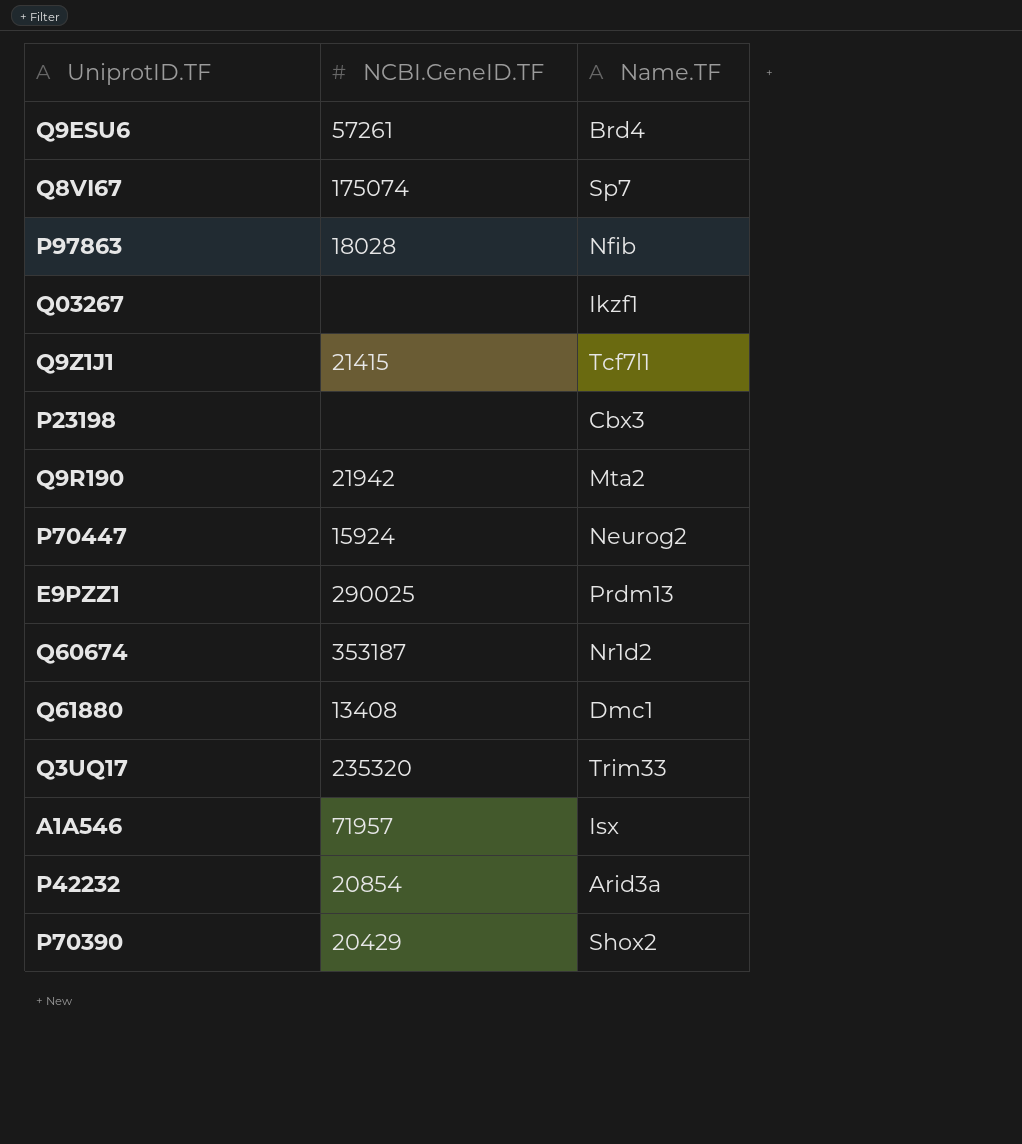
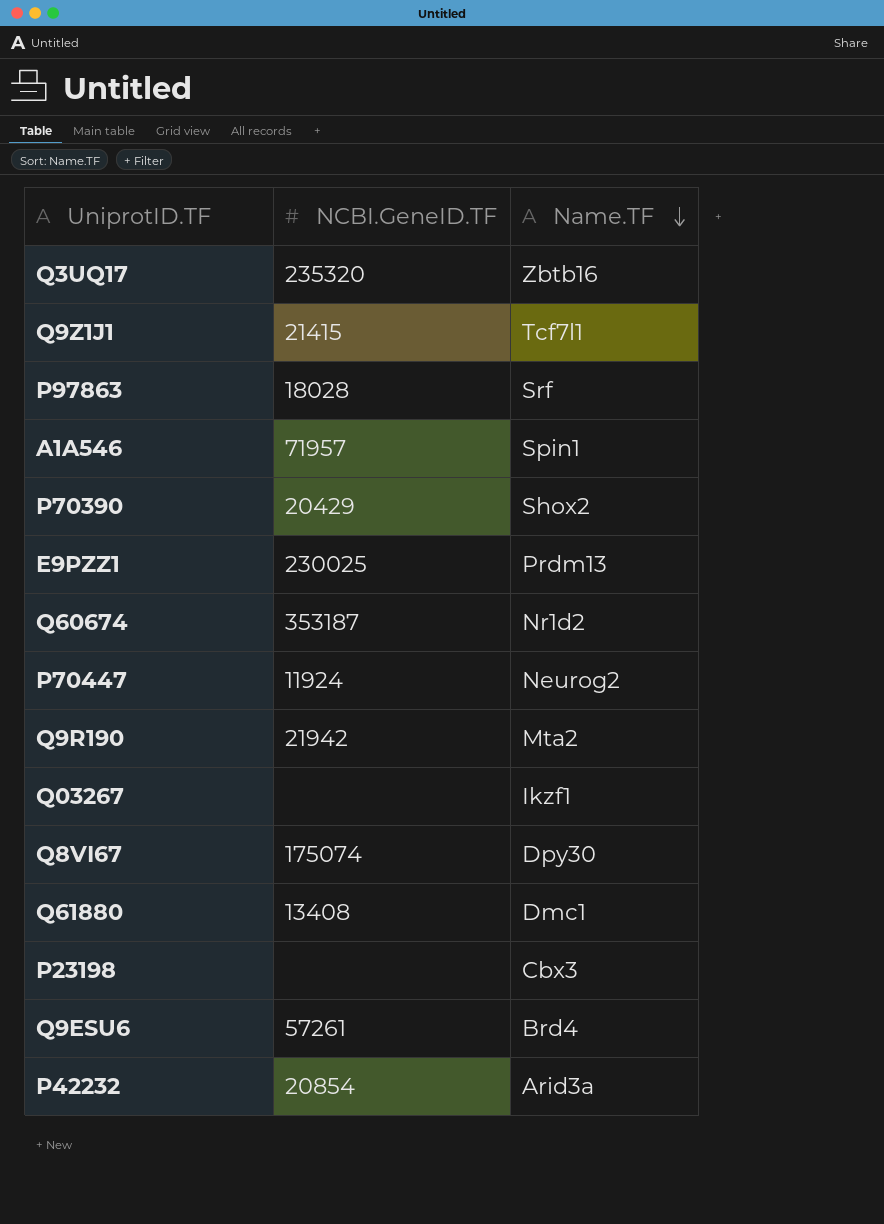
row order: none -> Name.TF descending
Q3UQ17 | Name.TF: Trim33 -> Zbtb16
P97863 | Name.TF: Nfib -> Srf
A1A546 | Name.TF: Isx -> Spin1
E9PZZ1 | NCBI.GeneID.TF: 290025 -> 230025
P70447 | NCBI.GeneID.TF: 15924 -> 11924
Q8VI67 | Name.TF: Sp7 -> Dpy30

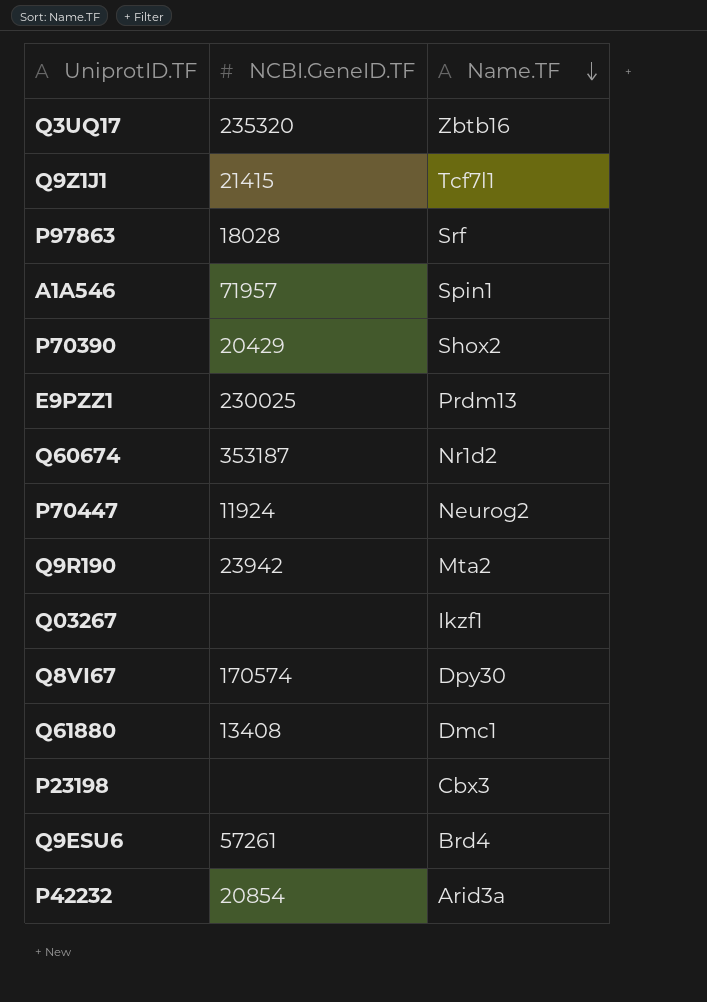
Q9R190 | NCBI.GeneID.TF: 21942 -> 23942
Q8VI67 | NCBI.GeneID.TF: 175074 -> 170574

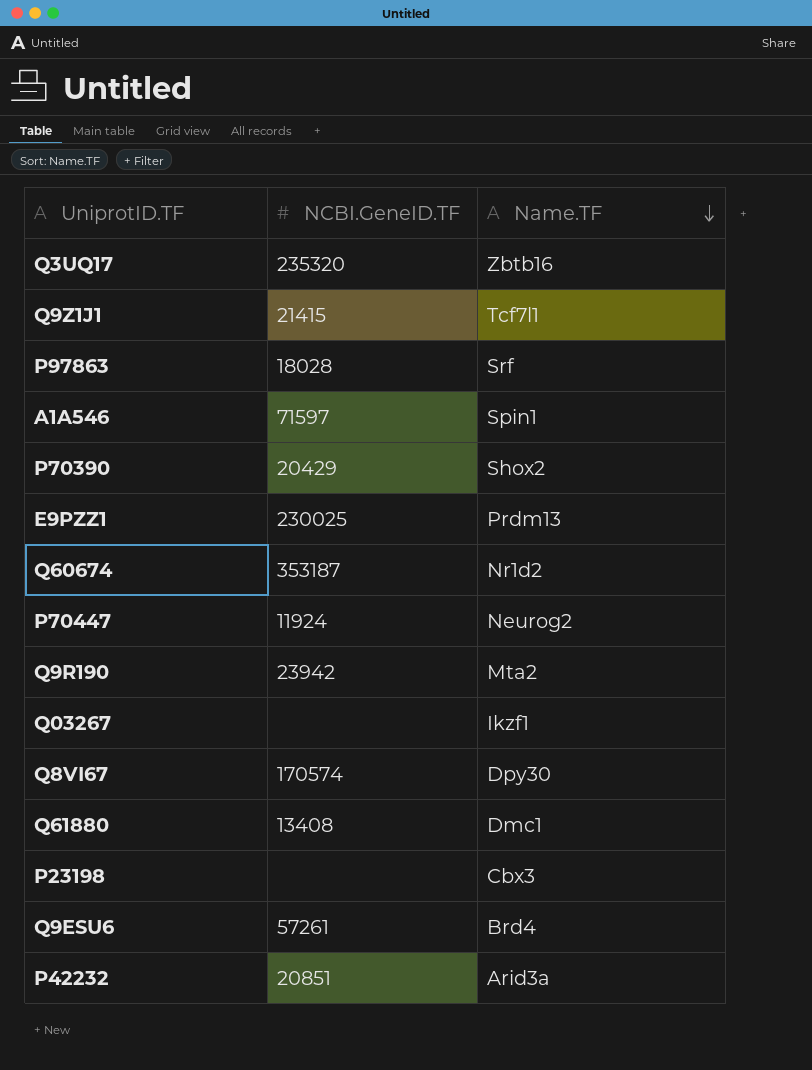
A1A546 | NCBI.GeneID.TF: 71957 -> 71597
P42232 | NCBI.GeneID.TF: 20854 -> 20851

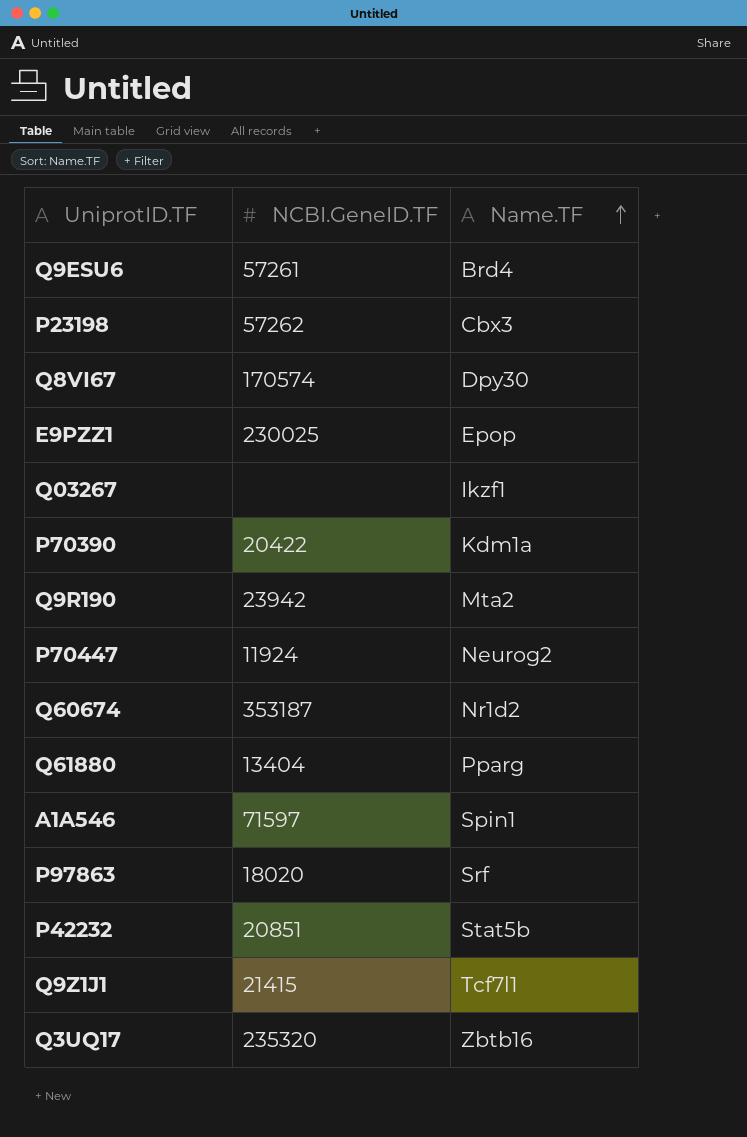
row order: Name.TF descending -> Name.TF ascending
P23198 | NCBI.GeneID.TF: none -> 57262
E9PZZ1 | Name.TF: Prdm13 -> Epop
P70390 | NCBI.GeneID.TF: 20429 -> 20422
P70390 | Name.TF: Shox2 -> Kdm1a
Q61880 | NCBI.GeneID.TF: 13408 -> 13404
Q61880 | Name.TF: Dmc1 -> Pparg
P97863 | NCBI.GeneID.TF: 18028 -> 18020
P42232 | Name.TF: Arid3a -> Stat5b

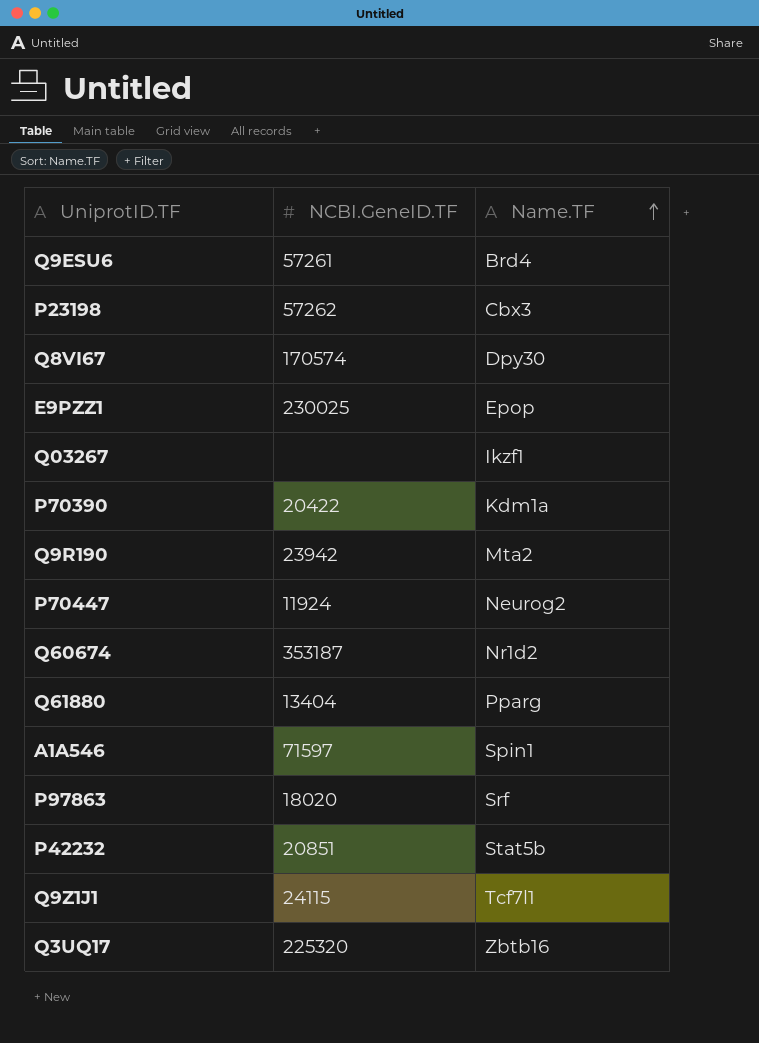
Q9Z1J1 | NCBI.GeneID.TF: 21415 -> 24115
Q3UQ17 | NCBI.GeneID.TF: 235320 -> 225320

